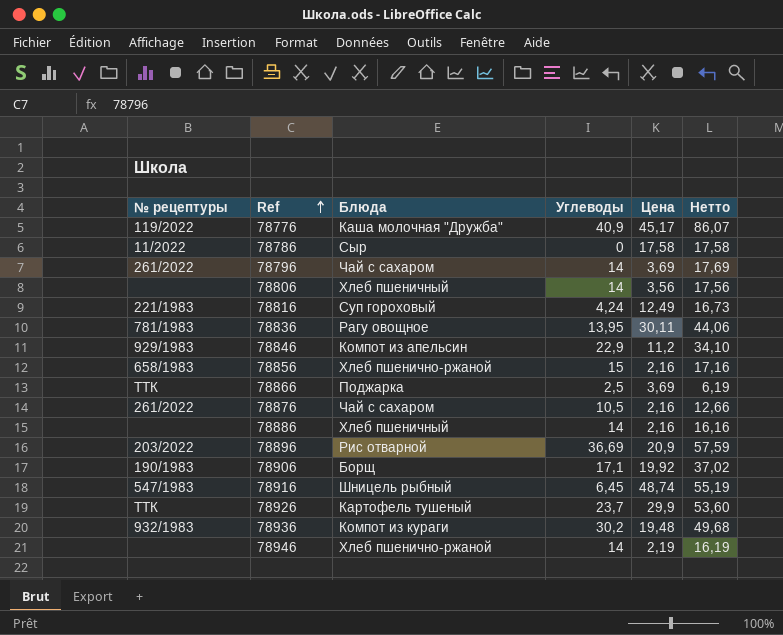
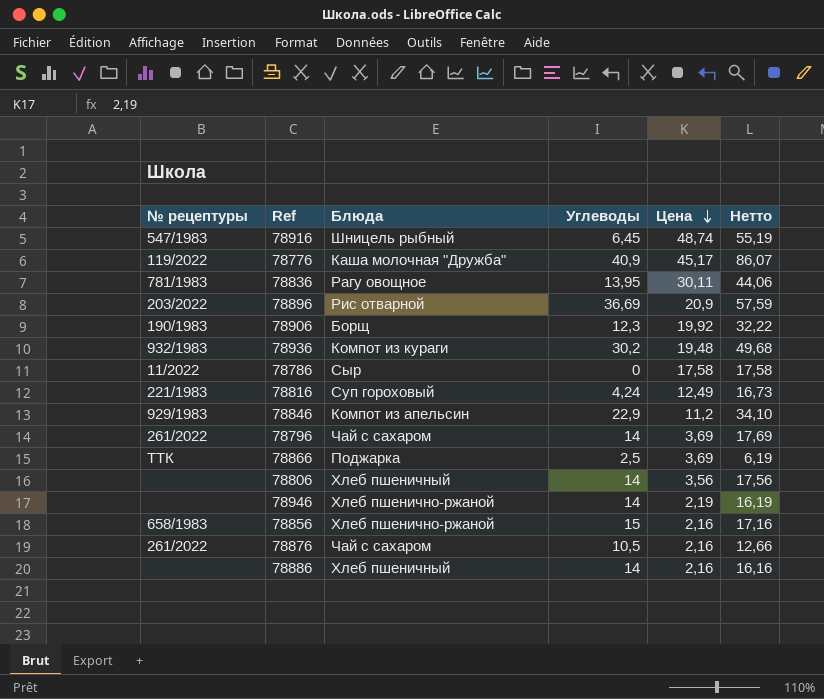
row order: Ref ascending -> Цена descending
row 78926: ТТК | Картофель тушеный | 23,7 | 29,9 | 53,60 -> none
78906 | Углеводы: 17,1 -> 12,3
78906 | Нетто: 37,02 -> 32,22

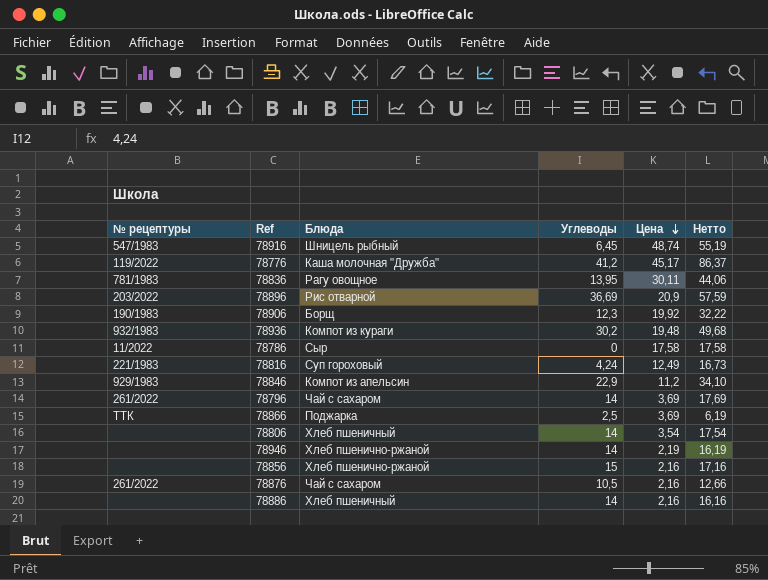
78776 | Углеводы: 40,9 -> 41,2
78776 | Нетто: 86,07 -> 86,37
78806 | Цена: 3,56 -> 3,54
78806 | Нетто: 17,56 -> 17,54
78856 | № рецептуры: 658/1983 -> none

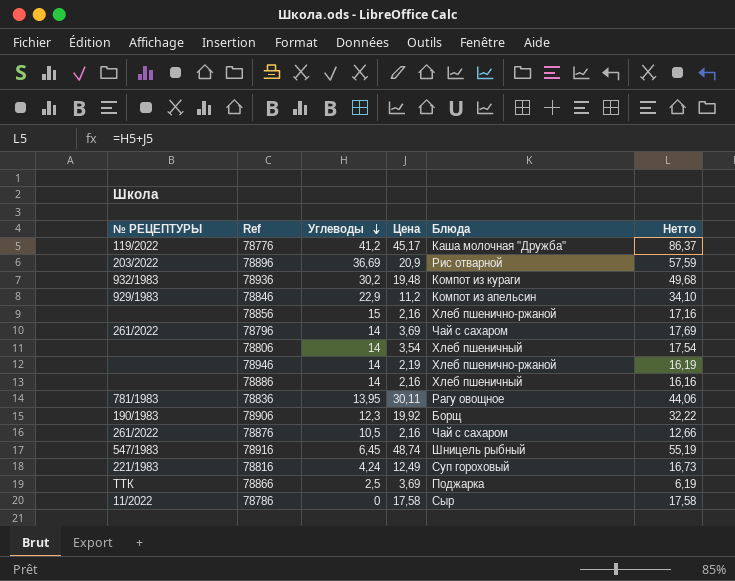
row order: Цена descending -> Углеводы descending
column name: № рецептуры -> № РЕЦЕПТУРЫ
column Блюда | position: 3 -> 5

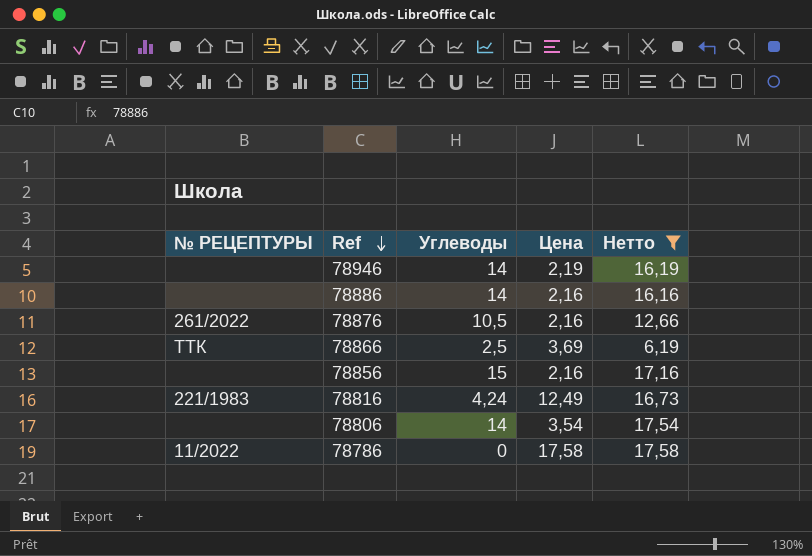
filter: none -> Нетто <= 17,58
row order: Углеводы descending -> Ref descending
column Блюда | position: 5 -> none

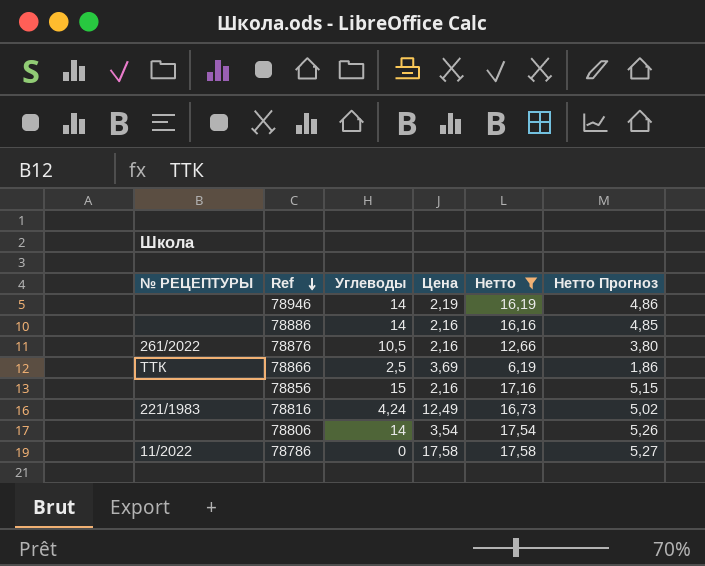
column Нетто Прогноз | formula: none -> [Нетто] * 0,3

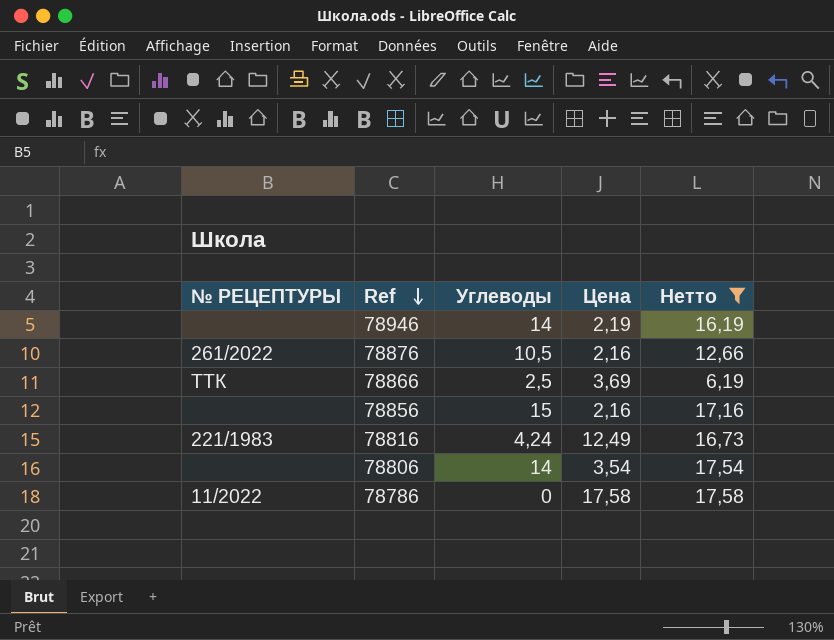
column Нетто Прогноз | formula: [Нетто] * 0,3 -> none
row 78886: none | 14 | 2,16 | 16,16 | 4,85 -> none

